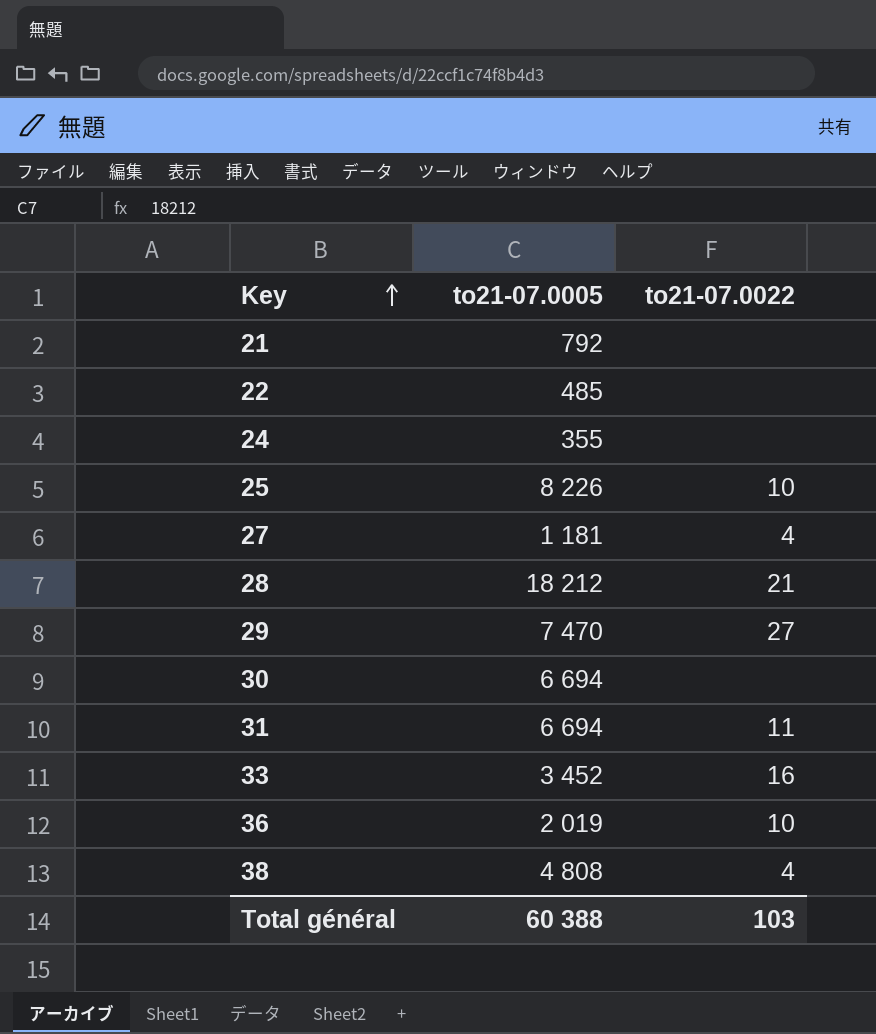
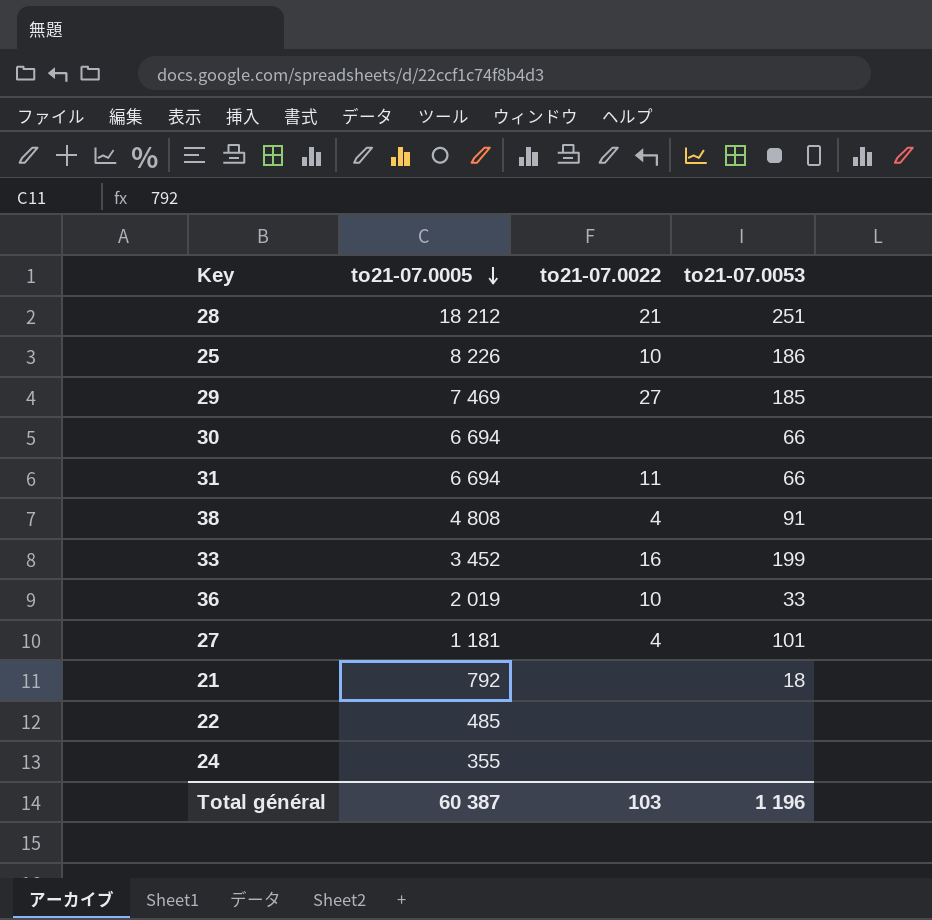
row order: Key ascending -> to21-07.0005 descending
column to21-07.0053 | position: none -> 4
29 | to21-07.0005: 7 470 -> 7 469
Total général | to21-07.0005: 60 388 -> 60 387

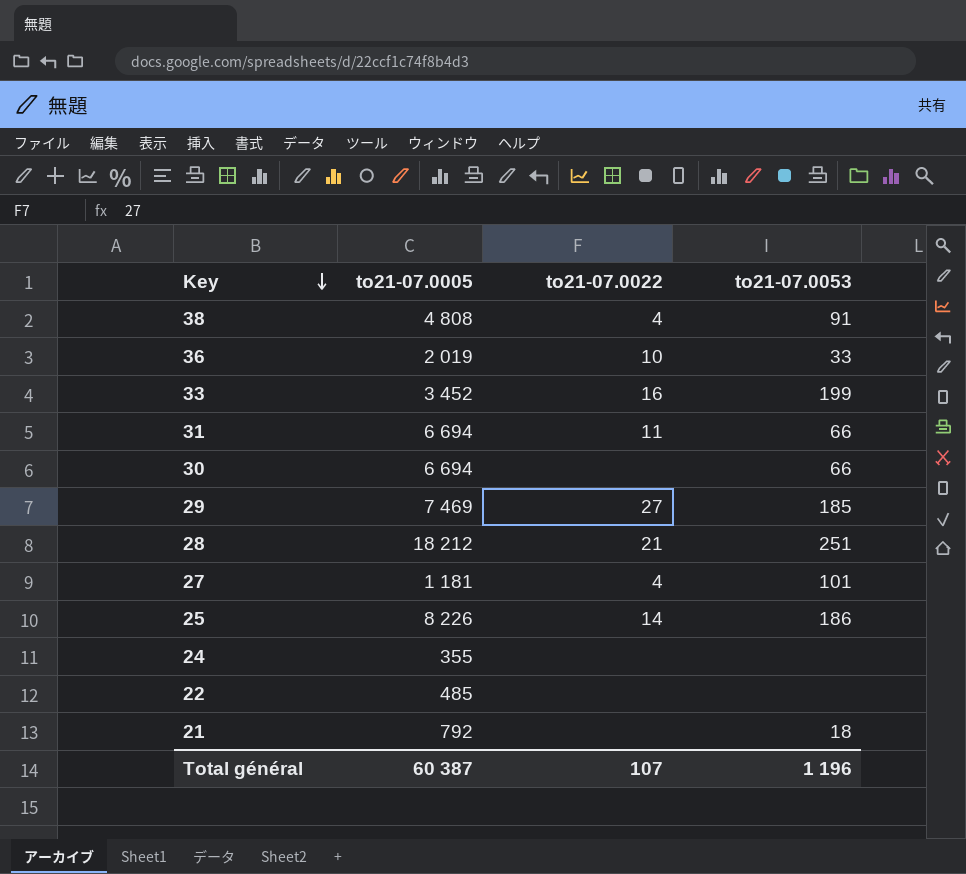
row order: to21-07.0005 descending -> Key descending
25 | to21-07.0022: 10 -> 14
Total général | to21-07.0022: 103 -> 107

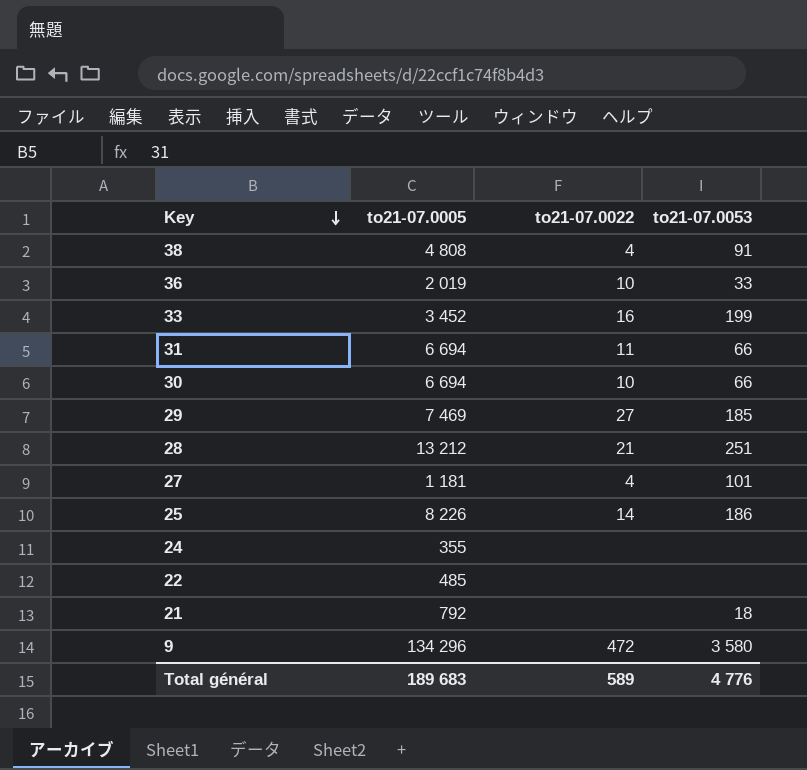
30 | to21-07.0022: none -> 10
28 | to21-07.0005: 18 212 -> 13 212
row 9: none -> 134 296 | 472 | 3 580
Total général | to21-07.0005: 60 387 -> 189 683
Total général | to21-07.0022: 107 -> 589
Total général | to21-07.0053: 1 196 -> 4 776

